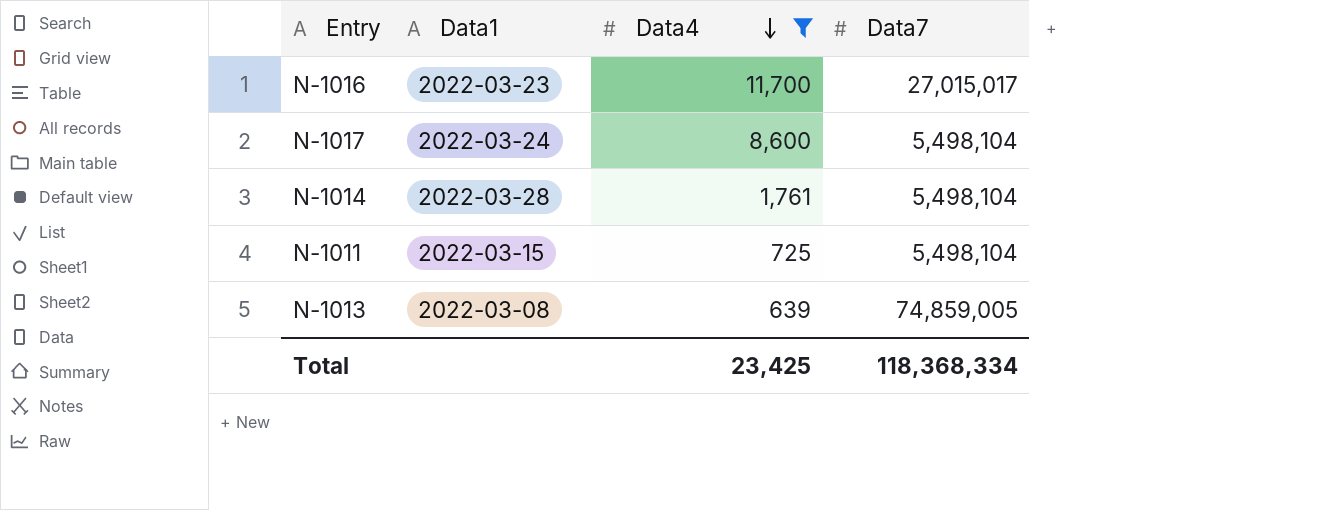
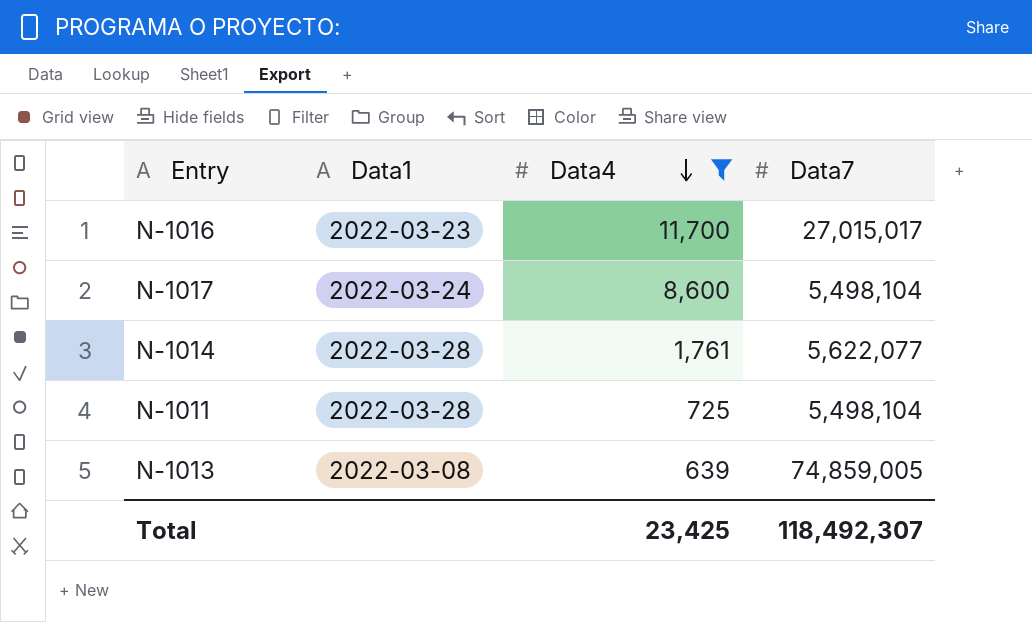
N-1014 | Data7: 5,498,104 -> 5,622,077
N-1011 | Data1: 2022-03-15 -> 2022-03-28
Total | Data7: 118,368,334 -> 118,492,307

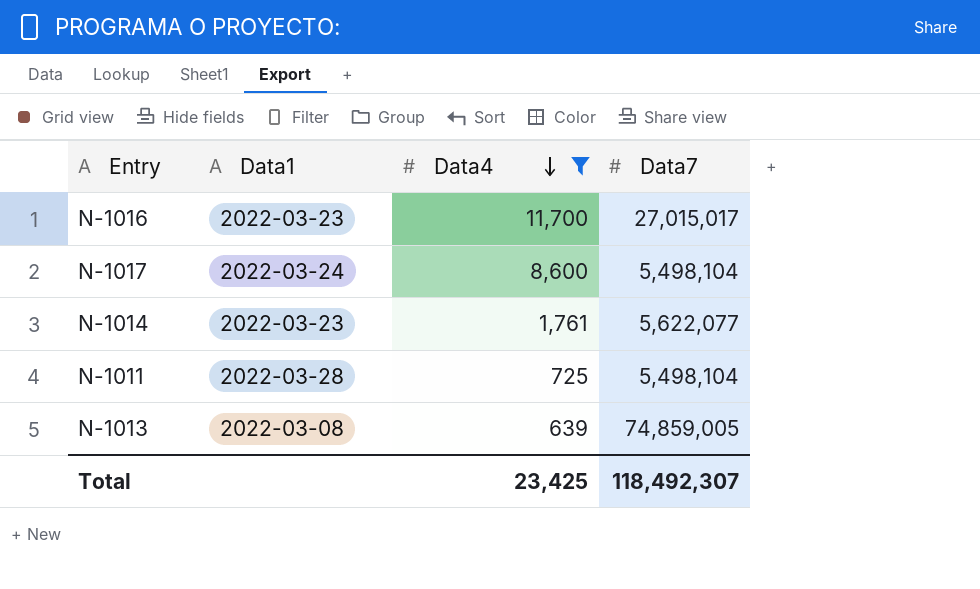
N-1014 | Data1: 2022-03-28 -> 2022-03-23

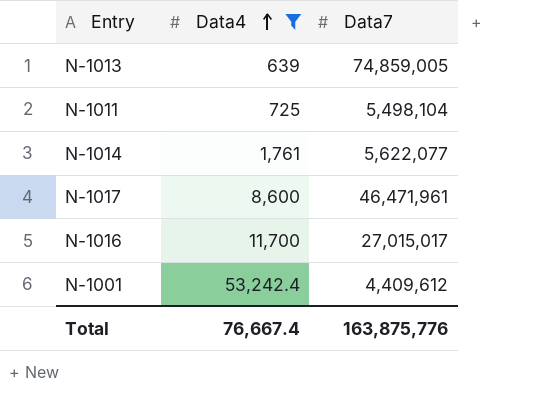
row order: Data4 descending -> Data4 ascending
column Data1 | position: 2 -> none
N-1017 | Data7: 5,498,104 -> 46,471,961
row N-1001: none -> 53,242.4 | 4,409,612
Total | Data4: 23,425 -> 76,667.4
Total | Data7: 118,492,307 -> 163,875,776

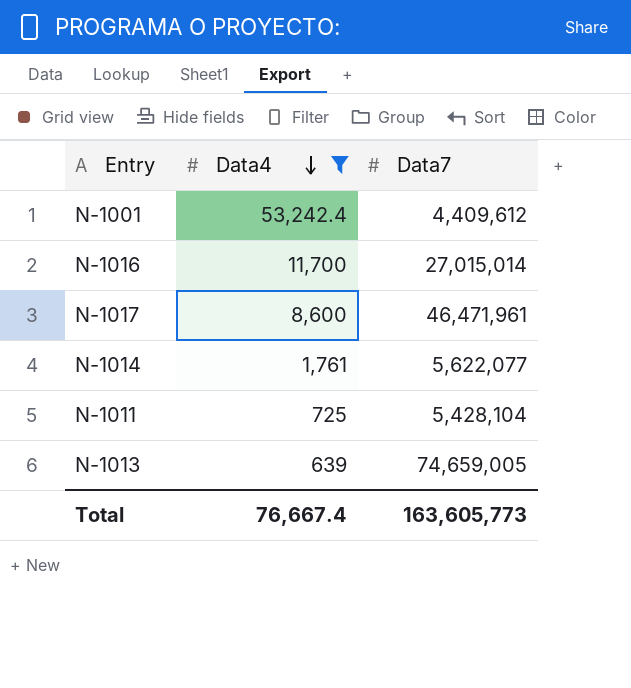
row order: Data4 ascending -> Data4 descending
N-1016 | Data7: 27,015,017 -> 27,015,014
N-1011 | Data7: 5,498,104 -> 5,428,104
N-1013 | Data7: 74,859,005 -> 74,659,005
Total | Data7: 163,875,776 -> 163,605,773

